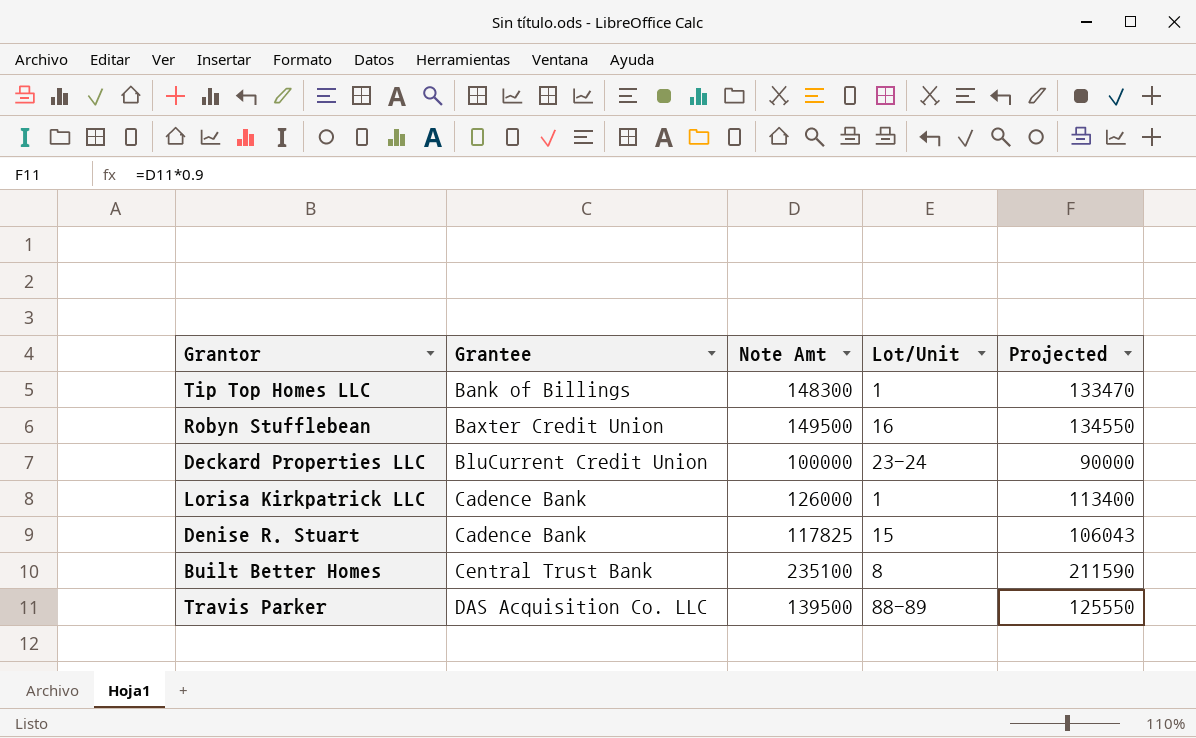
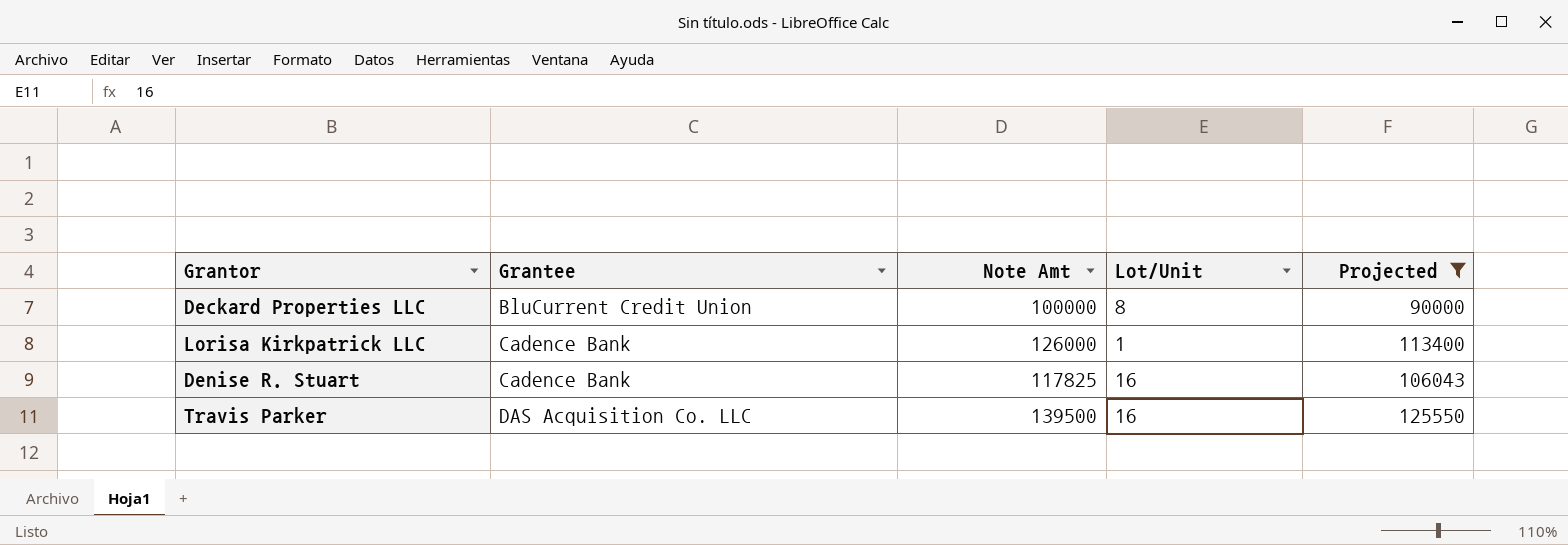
filter: none -> Projected <= 125550
Deckard Properties LLC | Lot/Unit: 23-24 -> 8
Denise R. Stuart | Lot/Unit: 15 -> 16
Travis Parker | Lot/Unit: 88-89 -> 16

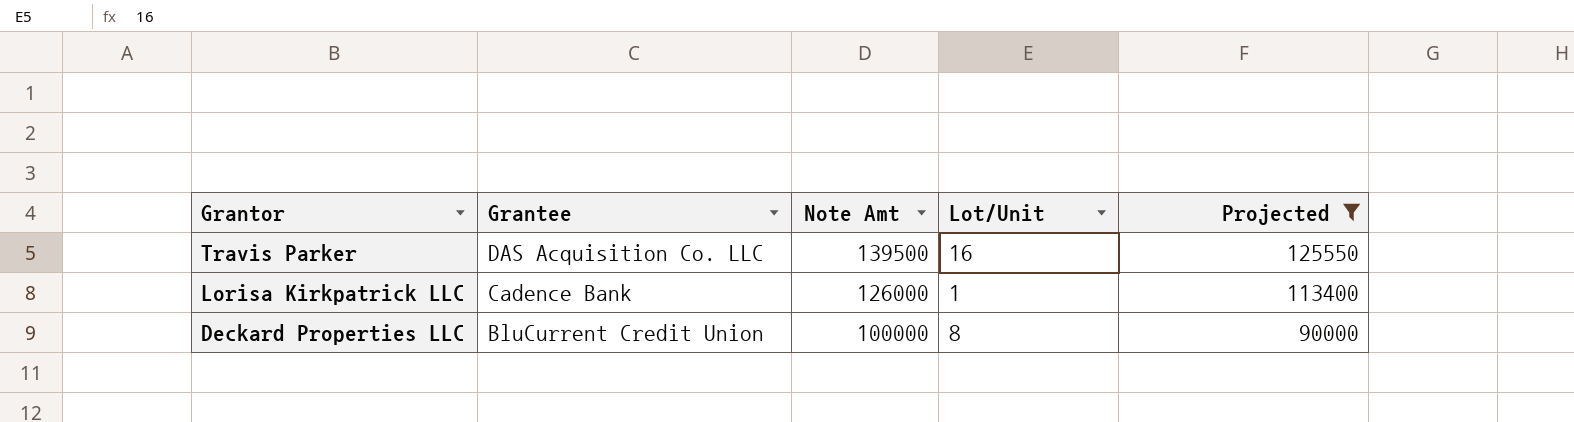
row order: Grantee ascending -> Grantor descending
row Denise R. Stuart: Cadence Bank | 117825 | 16 | 106043 -> none

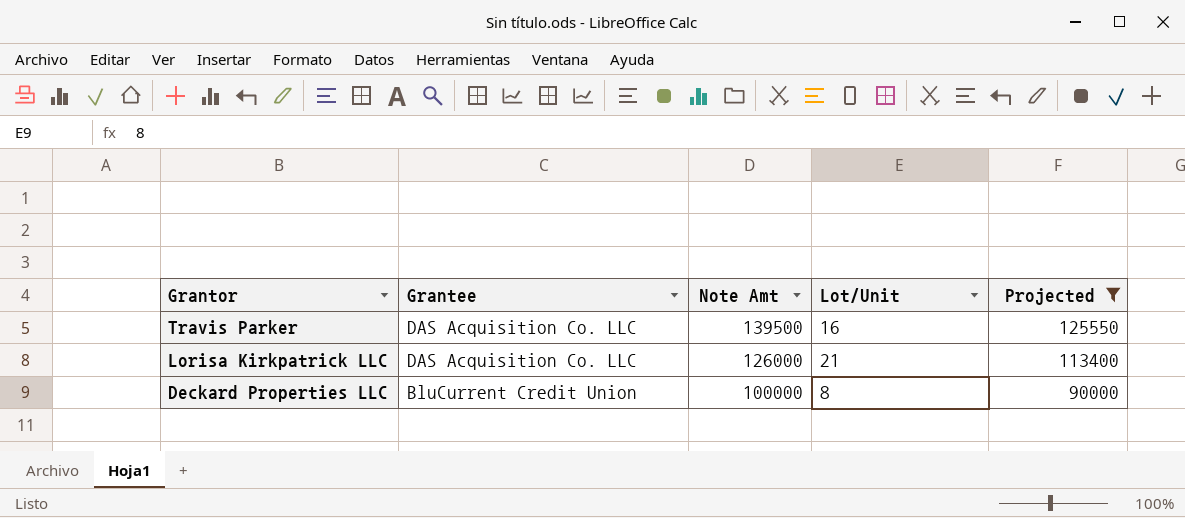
Lorisa Kirkpatrick LLC | Grantee: Cadence Bank -> DAS Acquisition Co. LLC
Lorisa Kirkpatrick LLC | Lot/Unit: 1 -> 21

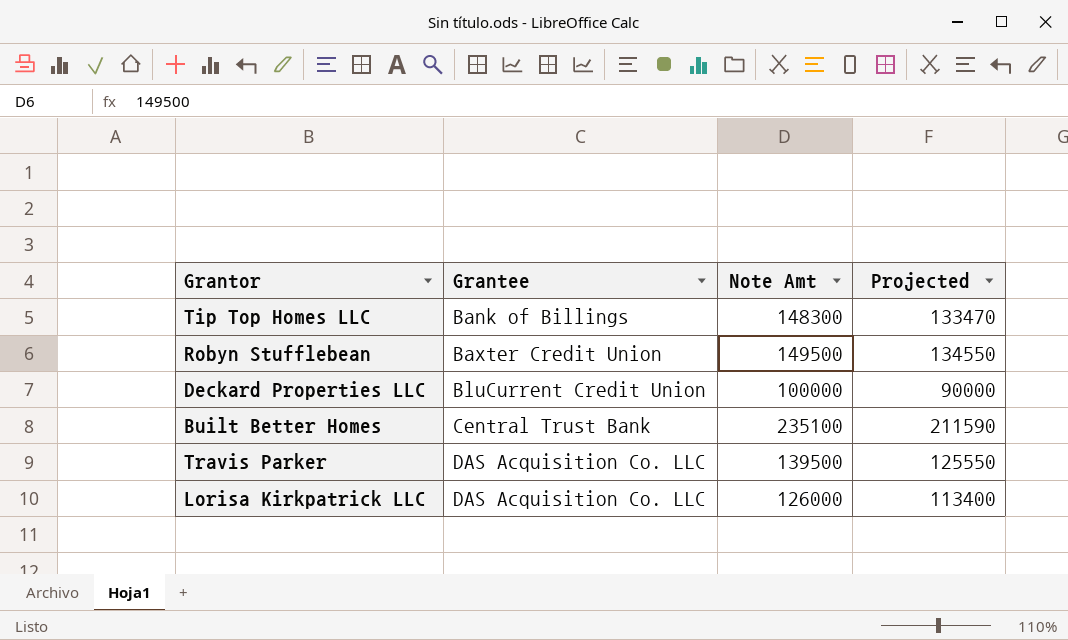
filter: Projected <= 125550 -> none
row order: Grantor descending -> Grantee ascending
column Lot/Unit | position: 4 -> none

